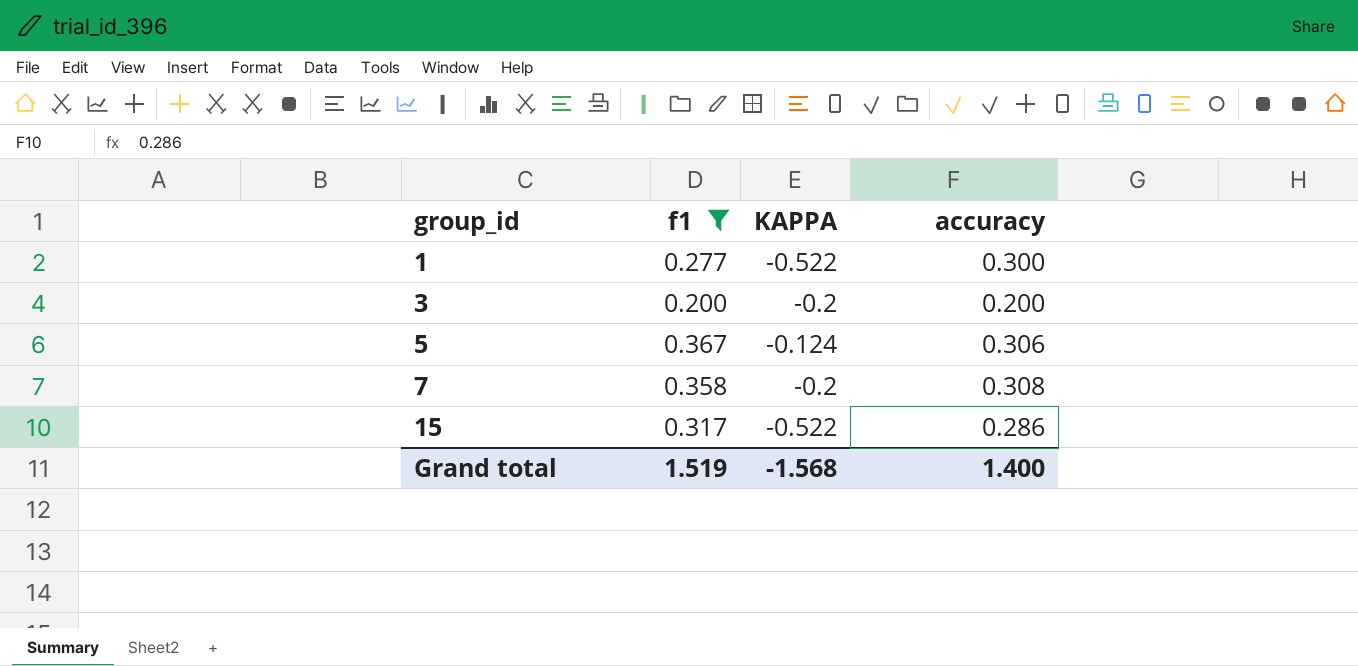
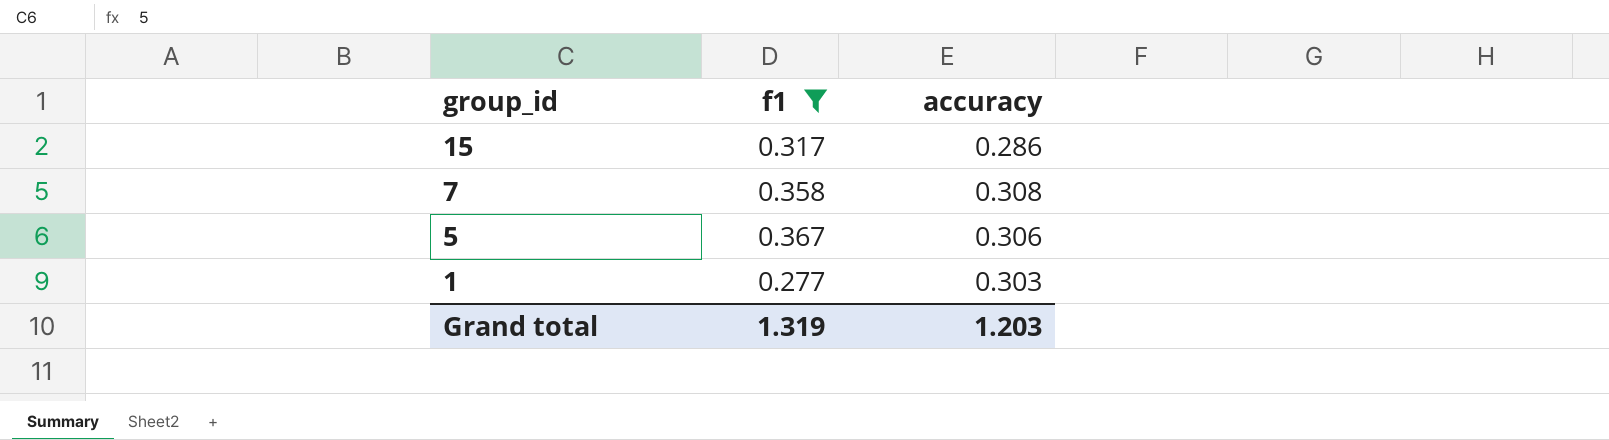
row order: group_id ascending -> group_id descending
column KAPPA | position: 3 -> none
row 3: 0.200 | -0.2 | 0.200 -> none
1 | accuracy: 0.300 -> 0.303
Grand total | f1: 1.519 -> 1.319
Grand total | accuracy: 1.400 -> 1.203

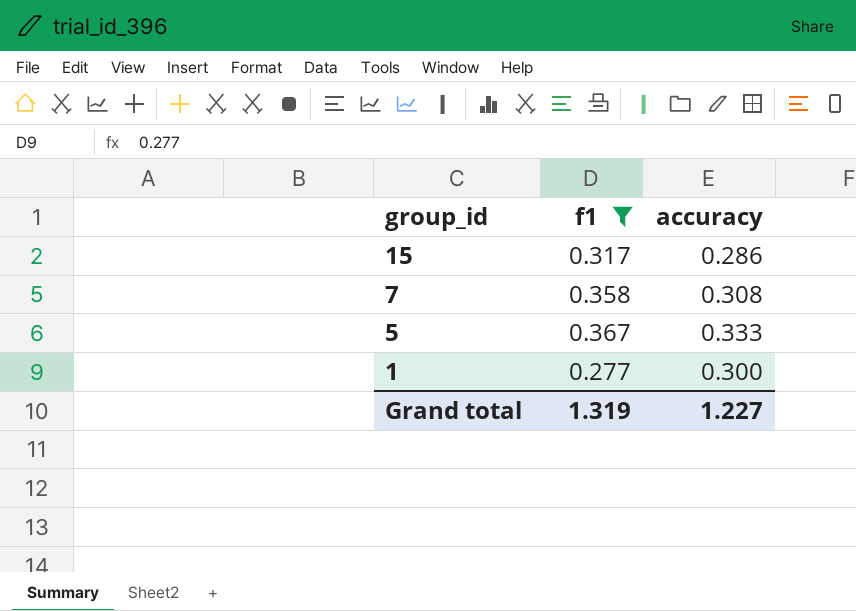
5 | accuracy: 0.306 -> 0.333
1 | accuracy: 0.303 -> 0.300
Grand total | accuracy: 1.203 -> 1.227

